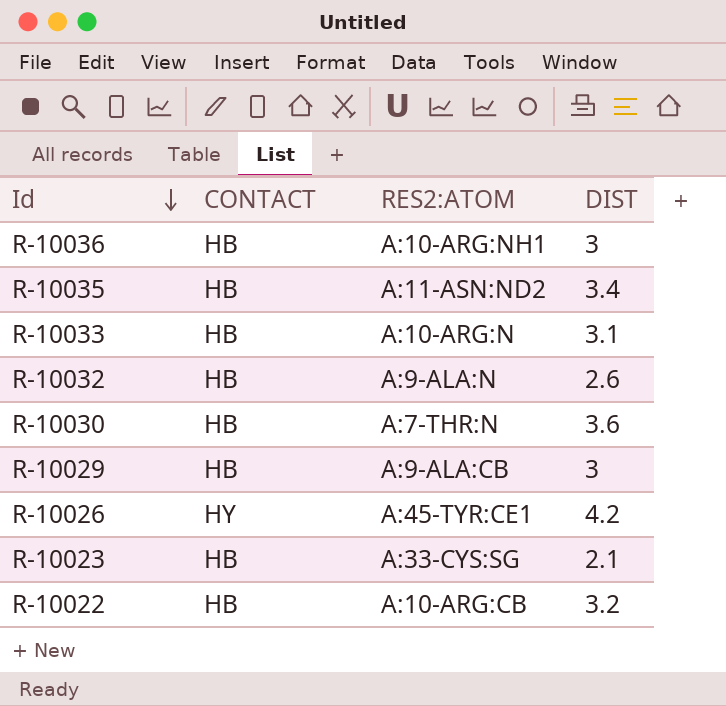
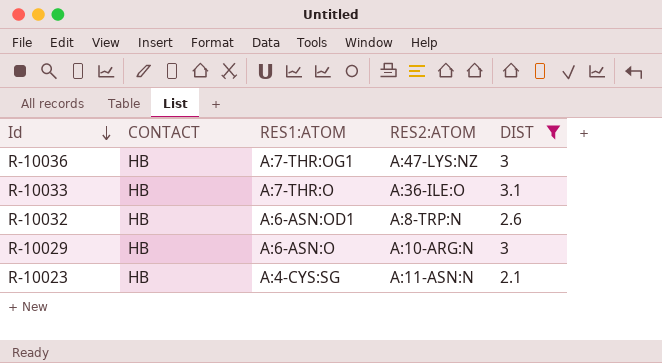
filter: none -> DIST <= 3.1
column RES1:ATOM | position: none -> 3
R-10036 | RES2:ATOM: A:10-ARG:NH1 -> A:47-LYS:NZ
R-10033 | RES2:ATOM: A:10-ARG:N -> A:36-ILE:O
R-10032 | RES2:ATOM: A:9-ALA:N -> A:8-TRP:N
R-10029 | RES2:ATOM: A:9-ALA:CB -> A:10-ARG:N
R-10023 | RES2:ATOM: A:33-CYS:SG -> A:11-ASN:N

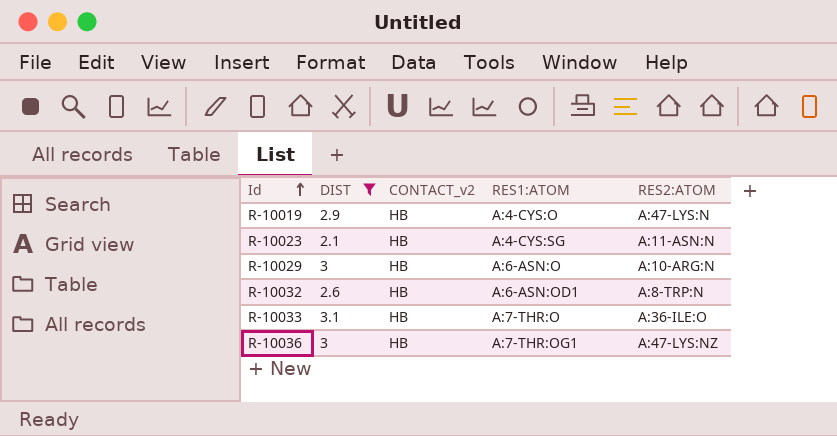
row order: Id descending -> Id ascending
column DIST | position: 5 -> 2
column name: CONTACT -> CONTACT_v2
row R-10019: none -> 2.9 | HB | A:4-CYS:O | A:47-LYS:N

